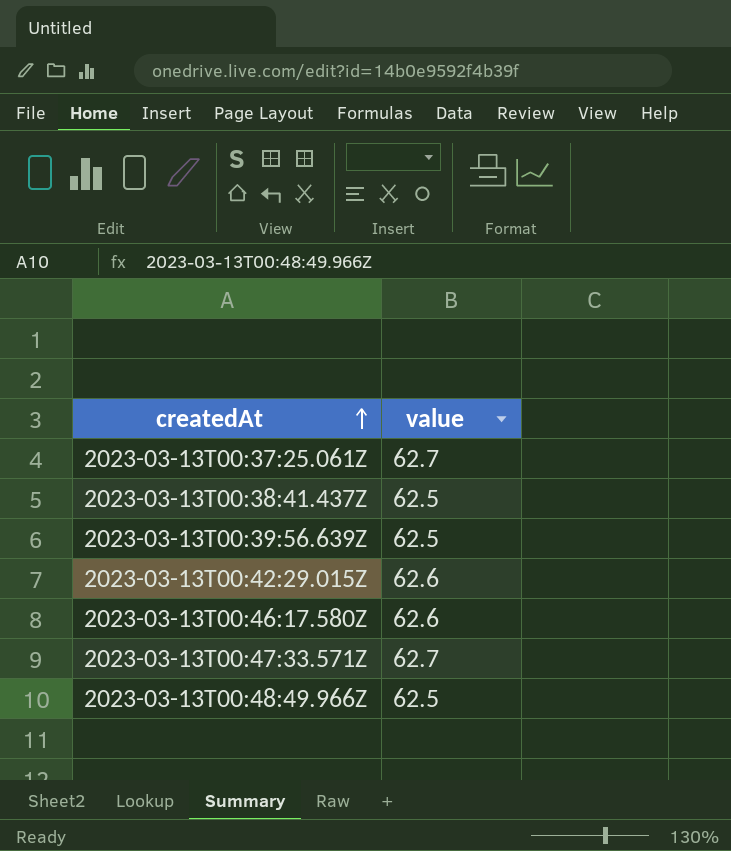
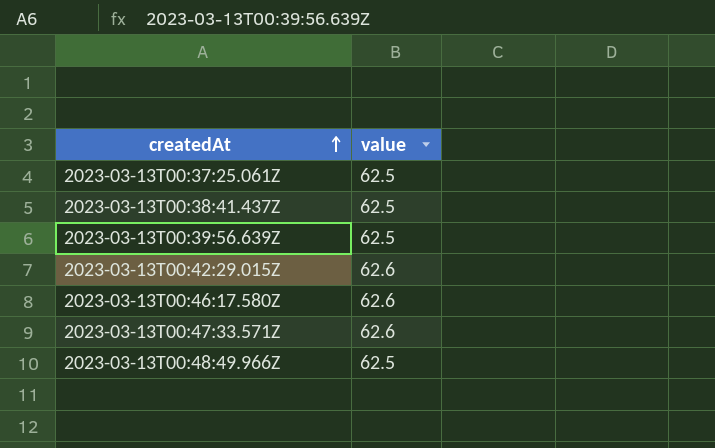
2023-03-13T00:37:25.061Z | value: 62.7 -> 62.5
2023-03-13T00:47:33.571Z | value: 62.7 -> 62.6

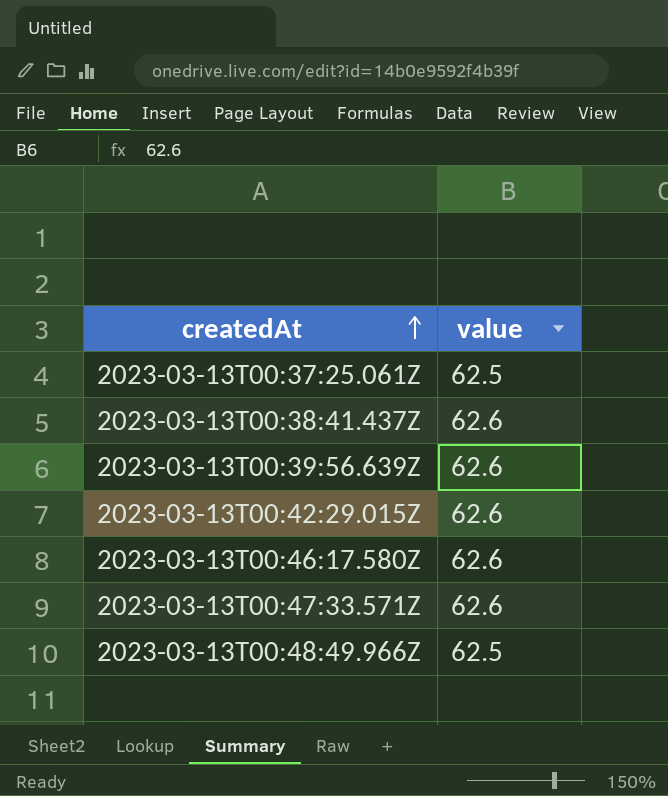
2023-03-13T00:38:41.437Z | value: 62.5 -> 62.6
2023-03-13T00:39:56.639Z | value: 62.5 -> 62.6

